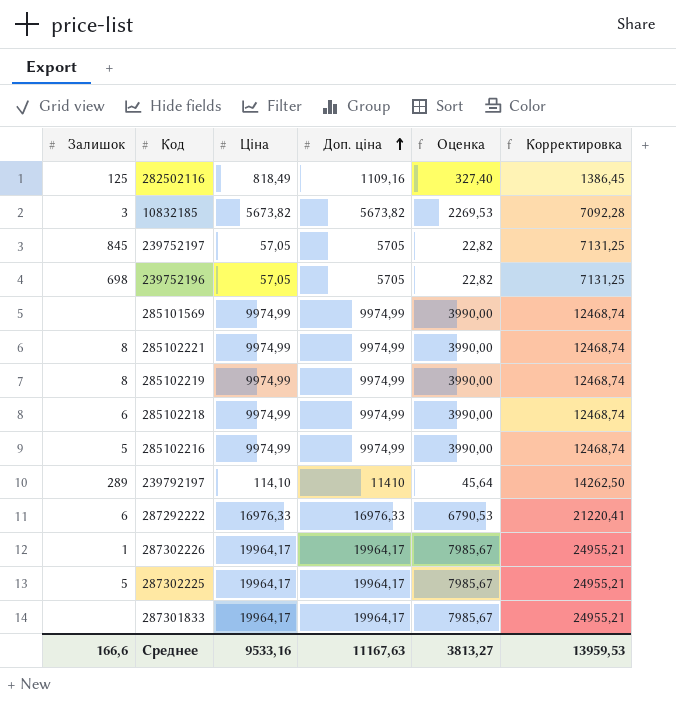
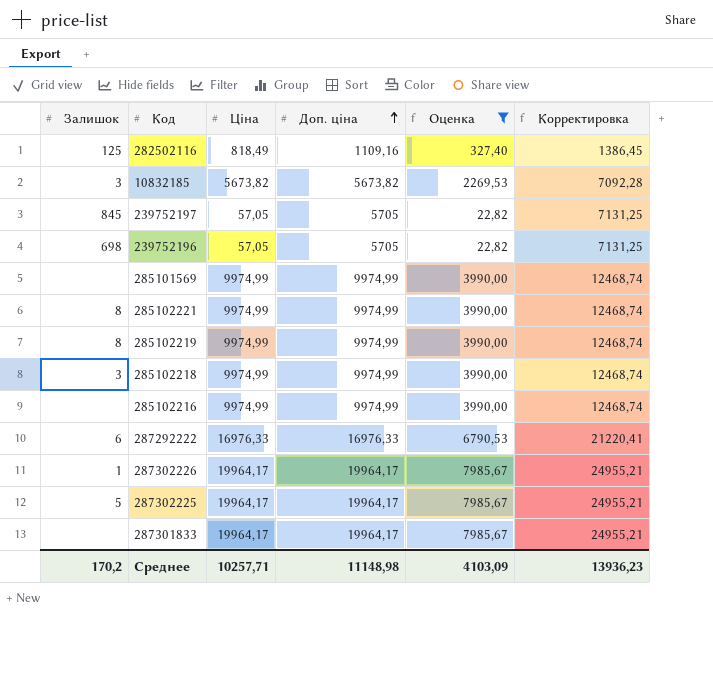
filter: none -> Оценка != 45,64
285102218 | Залишок: 6 -> 3
285102216 | Залишок: 5 -> none
Среднее | Залишок: 166,6 -> 170,2
Среднее | Ціна: 9533,16 -> 10257,71
Среднее | Доп. ціна: 11167,63 -> 11148,98
Среднее | Оценка: 3813,27 -> 4103,09
Среднее | Корректировка: 13959,53 -> 13936,23

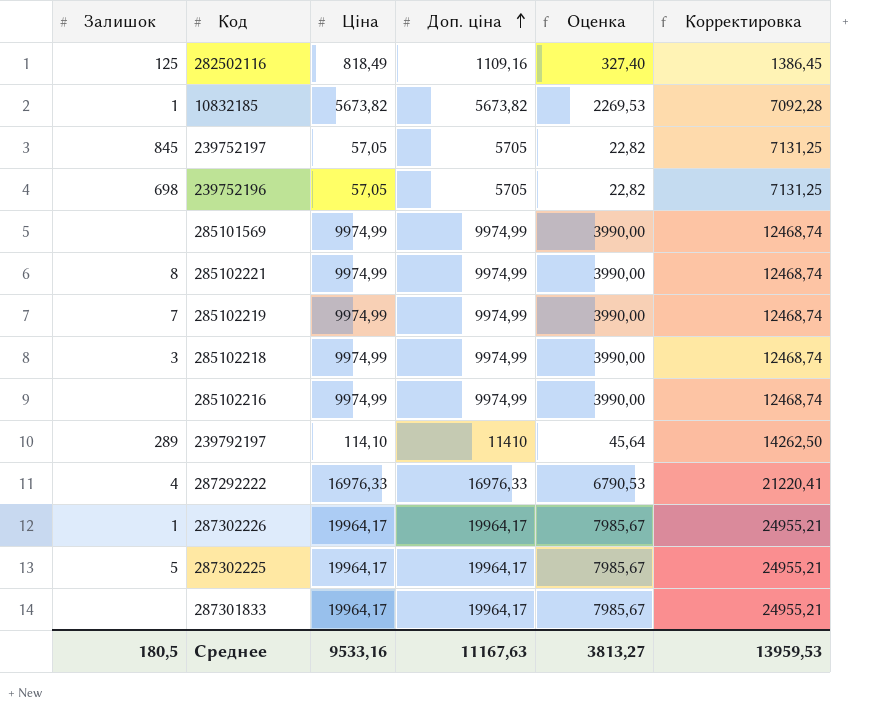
filter: Оценка != 45,64 -> none
10832185 | Залишок: 3 -> 1
285102219 | Залишок: 8 -> 7
287292222 | Залишок: 6 -> 4
Среднее | Залишок: 170,2 -> 180,5
Среднее | Ціна: 10257,71 -> 9533,16
Среднее | Доп. ціна: 11148,98 -> 11167,63
Среднее | Оценка: 4103,09 -> 3813,27
Среднее | Корректировка: 13936,23 -> 13959,53

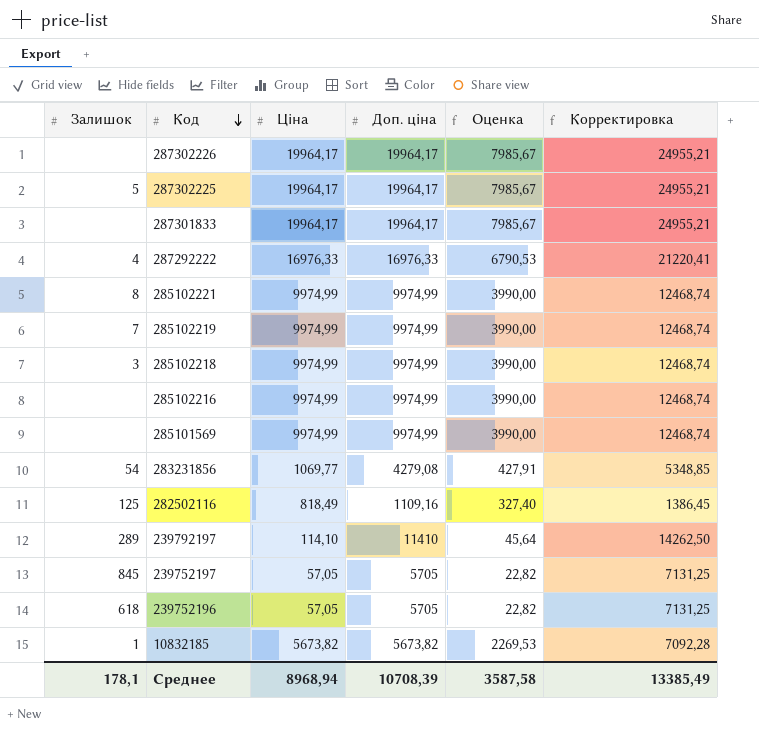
row order: Доп. ціна ascending -> Код descending
287302226 | Залишок: 1 -> none
row 283231856: none -> 54 | 1069,77 | 4279,08 | 427,91 | 5348,85
239752196 | Залишок: 698 -> 618
Среднее | Залишок: 180,5 -> 178,1
Среднее | Ціна: 9533,16 -> 8968,94
Среднее | Доп. ціна: 11167,63 -> 10708,39
Среднее | Оценка: 3813,27 -> 3587,58
Среднее | Корректировка: 13959,53 -> 13385,49

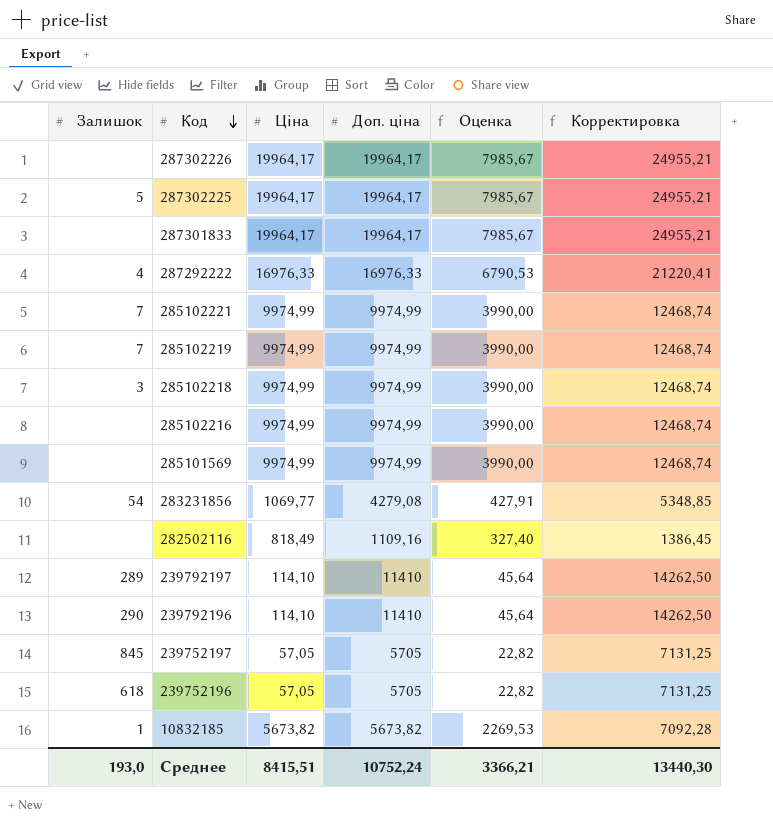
285102221 | Залишок: 8 -> 7
282502116 | Залишок: 125 -> none
row 239792196: none -> 290 | 114,10 | 11410 | 45,64 | 14262,50
Среднее | Залишок: 178,1 -> 193,0
Среднее | Ціна: 8968,94 -> 8415,51
Среднее | Доп. ціна: 10708,39 -> 10752,24
Среднее | Оценка: 3587,58 -> 3366,21
Среднее | Корректировка: 13385,49 -> 13440,30

